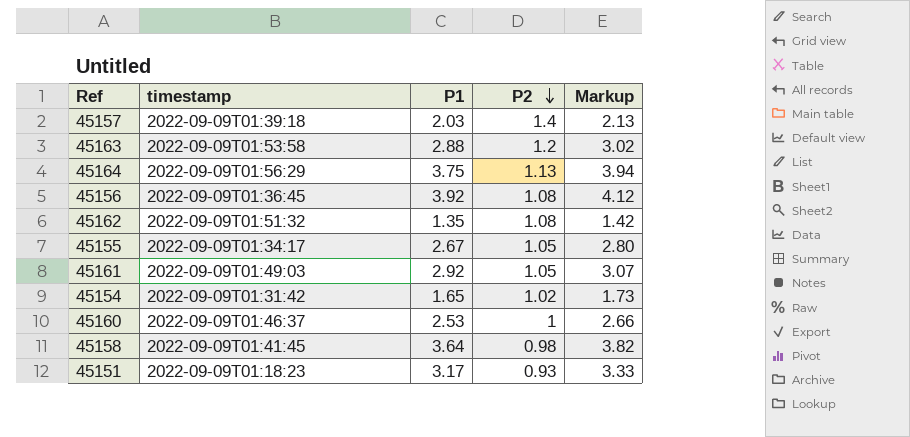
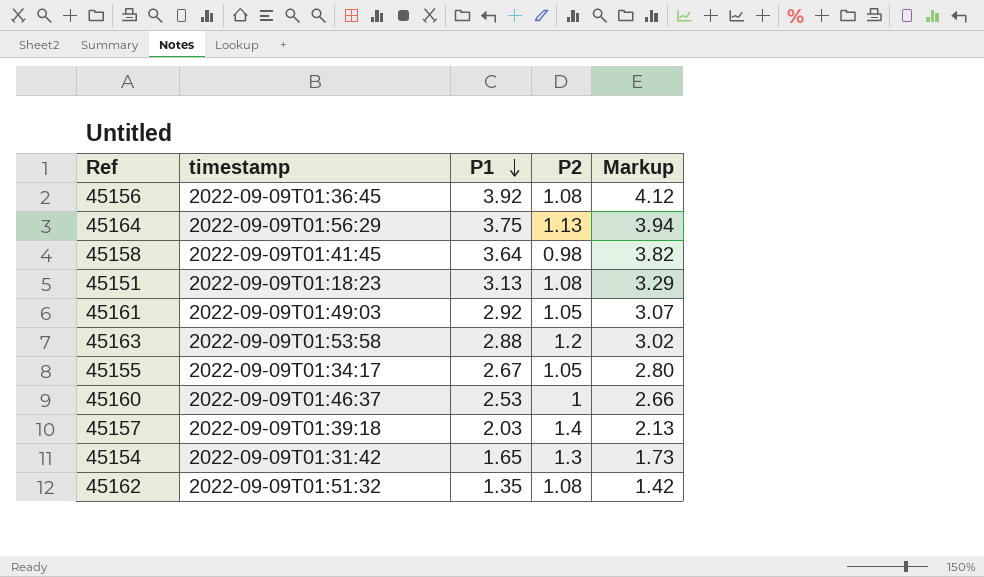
row order: P2 descending -> P1 descending
45151 | P1: 3.17 -> 3.13
45151 | P2: 0.93 -> 1.08
45151 | Markup: 3.33 -> 3.29
45154 | P2: 1.02 -> 1.3

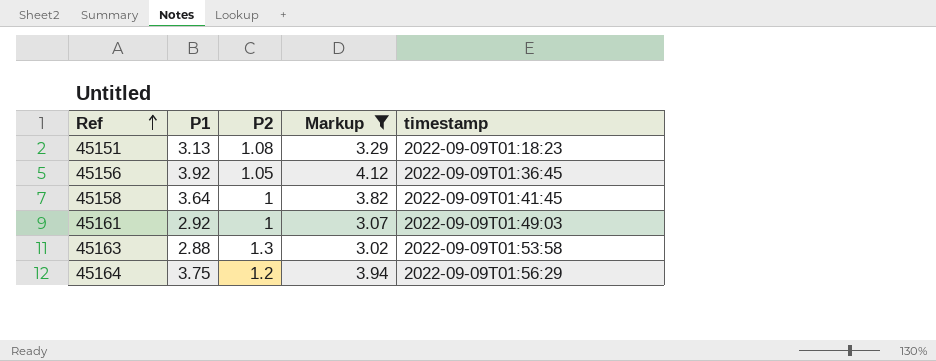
filter: none -> Markup >= 3.02
row order: P1 descending -> Ref ascending
column timestamp | position: 2 -> 5
45156 | P2: 1.08 -> 1.05
45158 | P2: 0.98 -> 1
45161 | P2: 1.05 -> 1
45163 | P2: 1.2 -> 1.3
45164 | P2: 1.13 -> 1.2

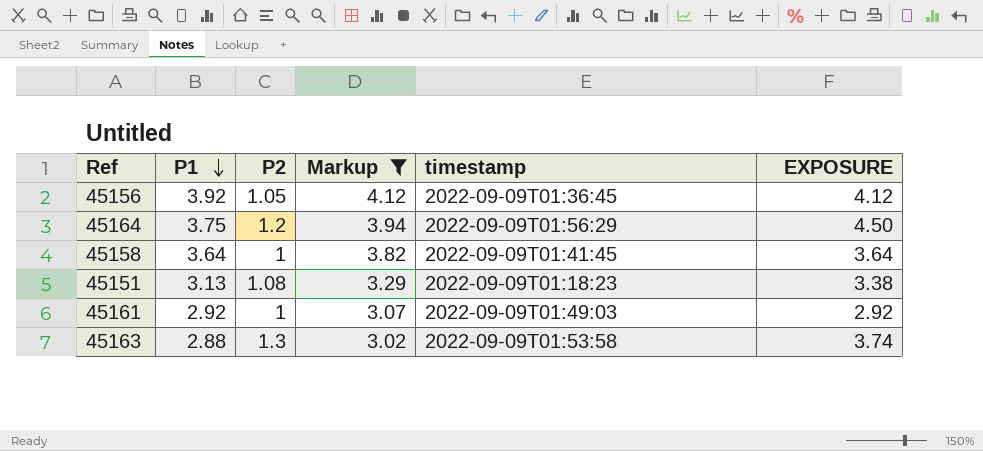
row order: Ref ascending -> P1 descending
column EXPOSURE | formula: none -> [P1] * [P2]

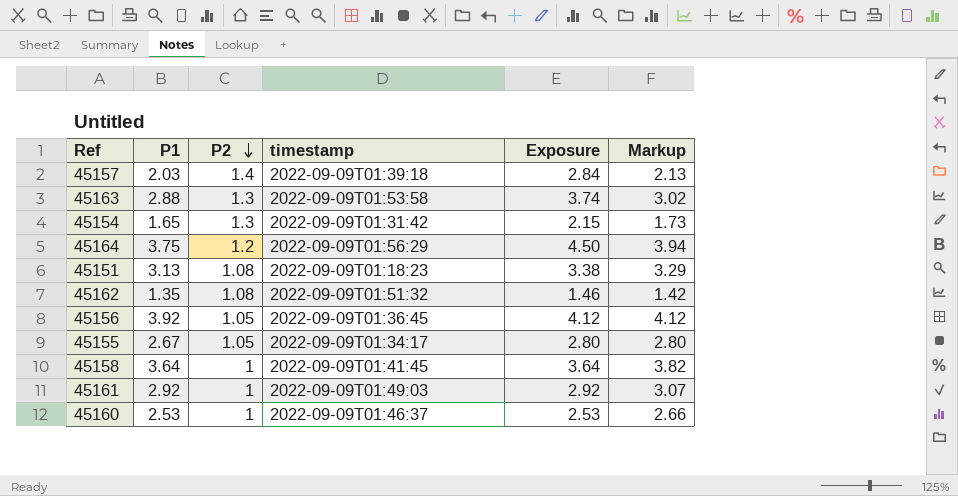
filter: Markup >= 3.02 -> none
row order: P1 descending -> P2 descending
column name: EXPOSURE -> Exposure
column Markup | position: 4 -> 6

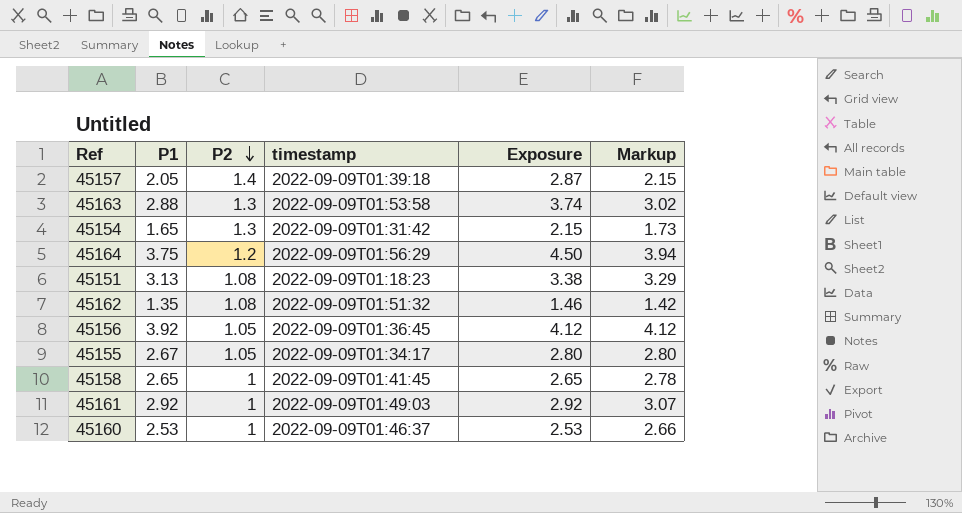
45157 | P1: 2.03 -> 2.05
45157 | Exposure: 2.84 -> 2.87
45157 | Markup: 2.13 -> 2.15
45158 | P1: 3.64 -> 2.65
45158 | Exposure: 3.64 -> 2.65
45158 | Markup: 3.82 -> 2.78

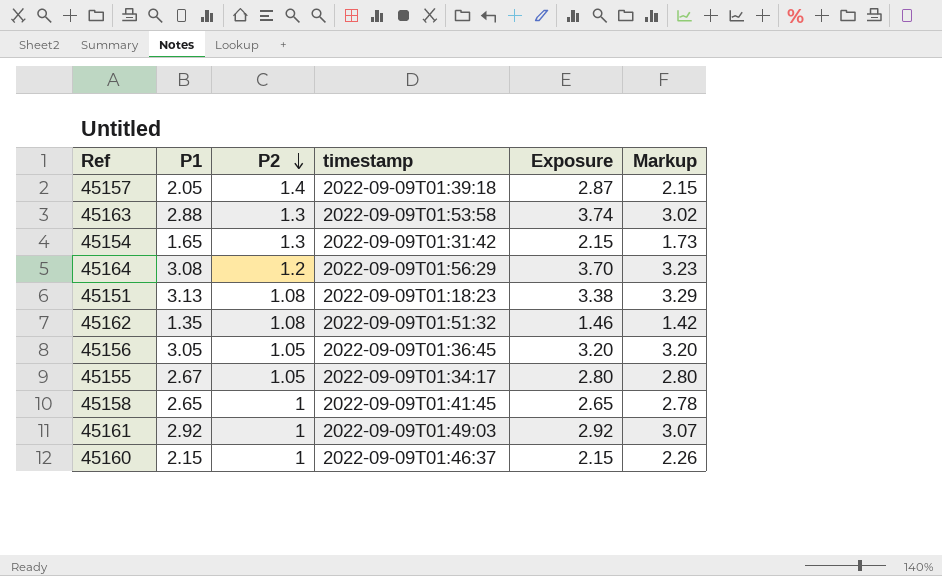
45164 | P1: 3.75 -> 3.08
45164 | Exposure: 4.50 -> 3.70
45164 | Markup: 3.94 -> 3.23
45156 | P1: 3.92 -> 3.05
45156 | Exposure: 4.12 -> 3.20
45156 | Markup: 4.12 -> 3.20
45160 | P1: 2.53 -> 2.15
45160 | Exposure: 2.53 -> 2.15
45160 | Markup: 2.66 -> 2.26

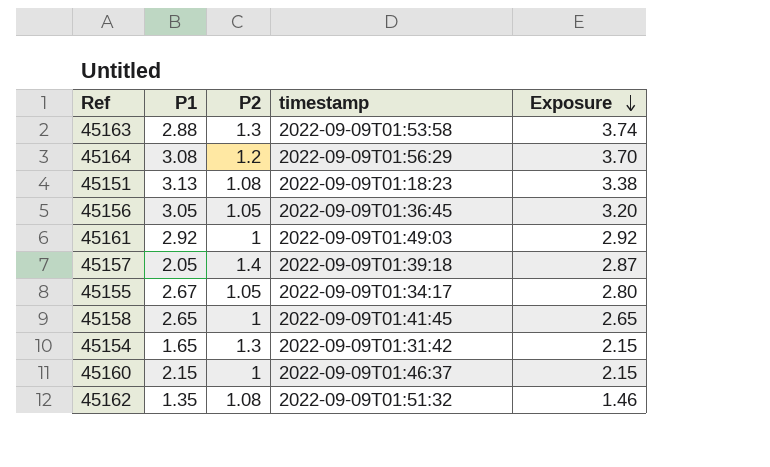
row order: P2 descending -> Exposure descending
column Markup | formula: [P1] * 1.05 -> none

